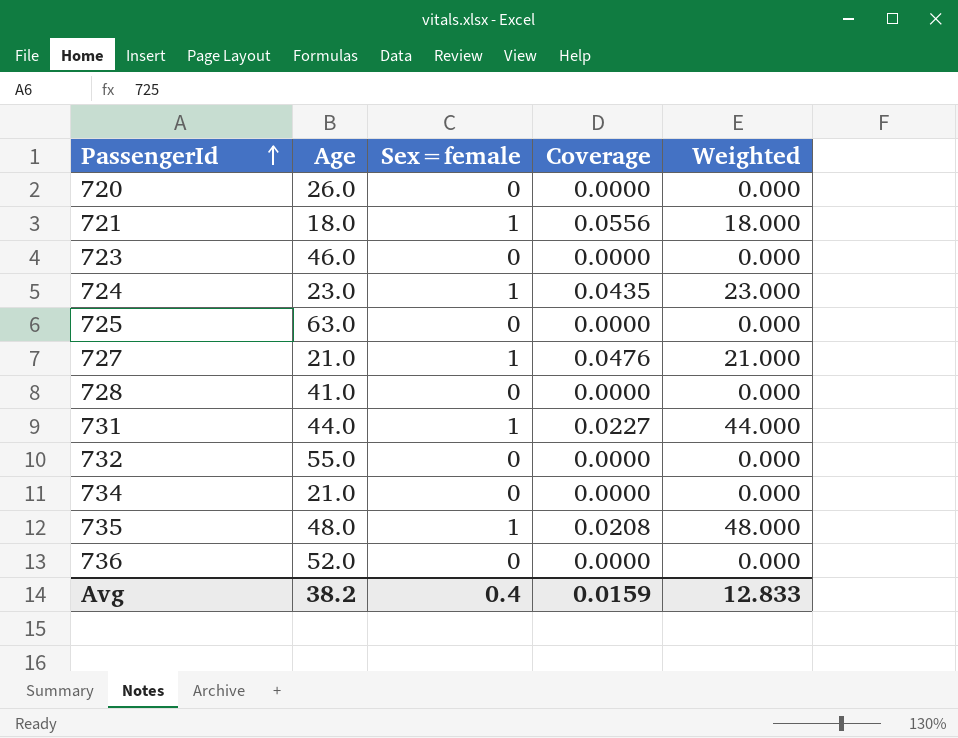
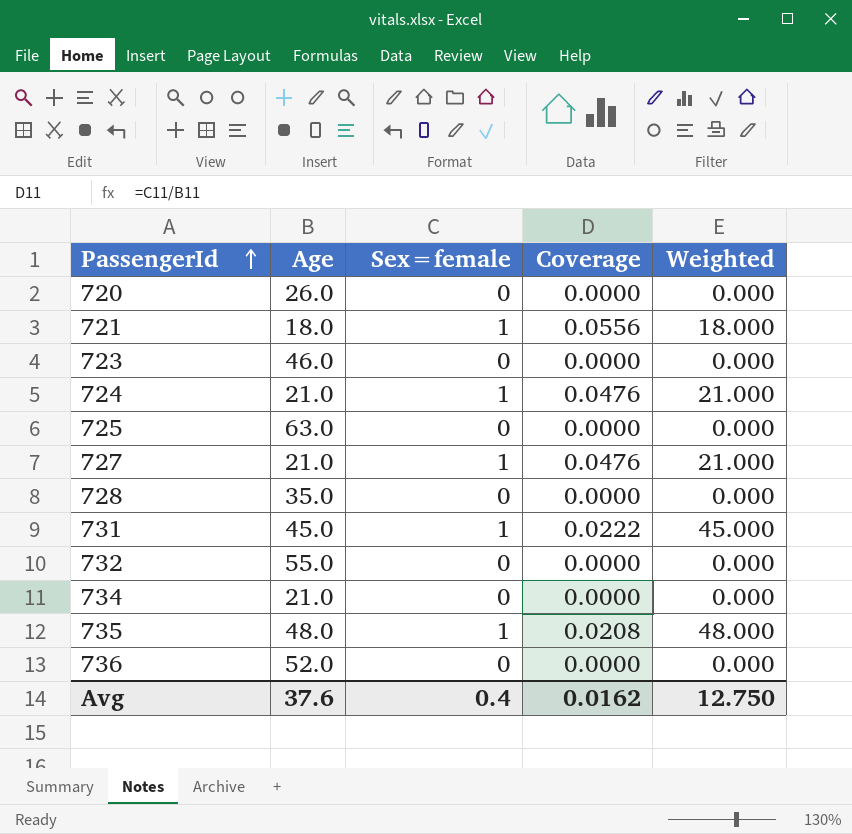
724 | Age: 23.0 -> 21.0
724 | Coverage: 0.0435 -> 0.0476
724 | Weighted: 23.000 -> 21.000
728 | Age: 41.0 -> 35.0
731 | Age: 44.0 -> 45.0
731 | Coverage: 0.0227 -> 0.0222
731 | Weighted: 44.000 -> 45.000
Avg | Age: 38.2 -> 37.6
Avg | Coverage: 0.0159 -> 0.0162
Avg | Weighted: 12.833 -> 12.750

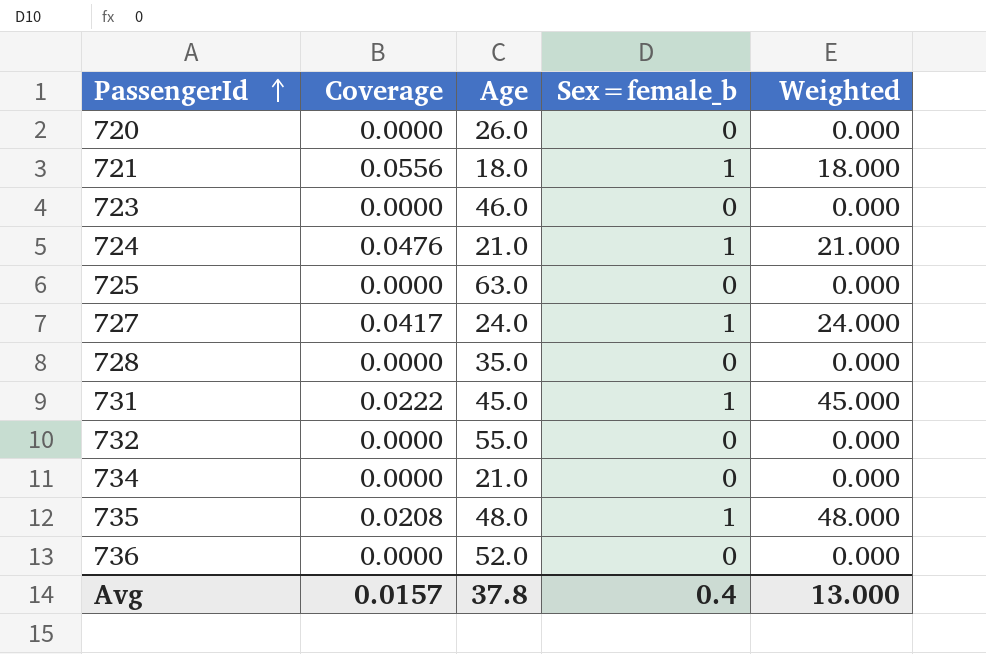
column Coverage | position: 4 -> 2
column name: Sex=female -> Sex=female_b
727 | Coverage: 0.0476 -> 0.0417
727 | Age: 21.0 -> 24.0
727 | Weighted: 21.000 -> 24.000
Avg | Coverage: 0.0162 -> 0.0157
Avg | Age: 37.6 -> 37.8
Avg | Weighted: 12.750 -> 13.000

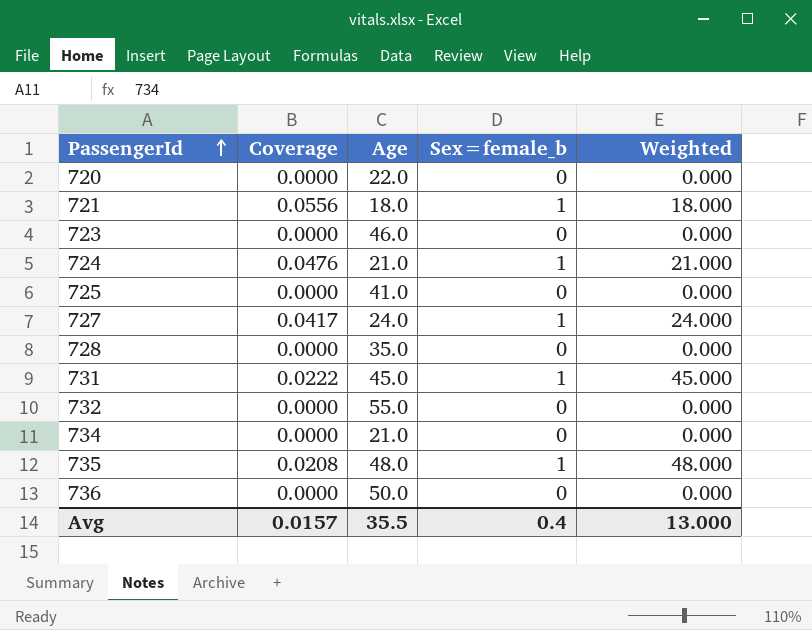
720 | Age: 26.0 -> 22.0
725 | Age: 63.0 -> 41.0
736 | Age: 52.0 -> 50.0
Avg | Age: 37.8 -> 35.5

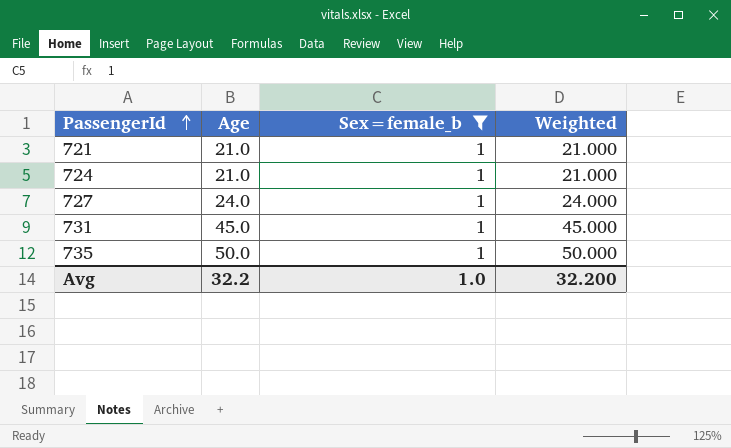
filter: none -> Sex=female_b = 1
column Coverage | formula: [Sex=female_b] / [Age] -> none
721 | Age: 18.0 -> 21.0
721 | Weighted: 18.000 -> 21.000
735 | Age: 48.0 -> 50.0
735 | Weighted: 48.000 -> 50.000
Avg | Age: 35.5 -> 32.2
Avg | Sex=female_b: 0.4 -> 1.0
Avg | Weighted: 13.000 -> 32.200

